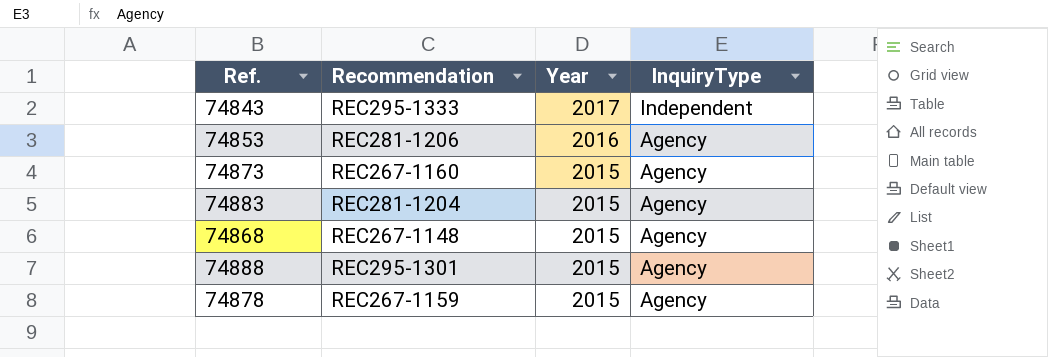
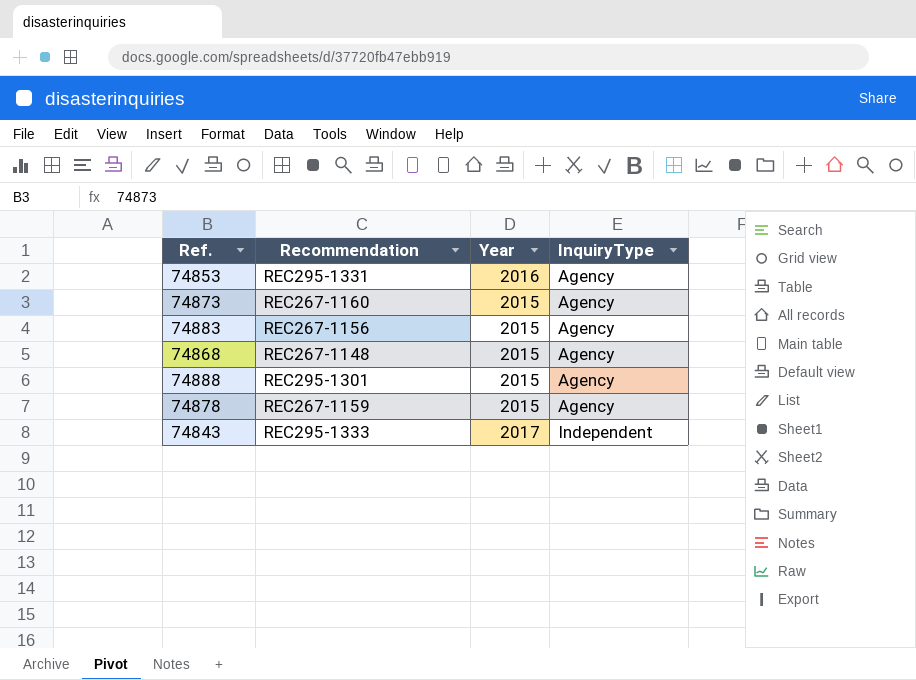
row order: Year descending -> InquiryType ascending
74853 | Recommendation: REC281-1206 -> REC295-1331
74883 | Recommendation: REC281-1204 -> REC267-1156

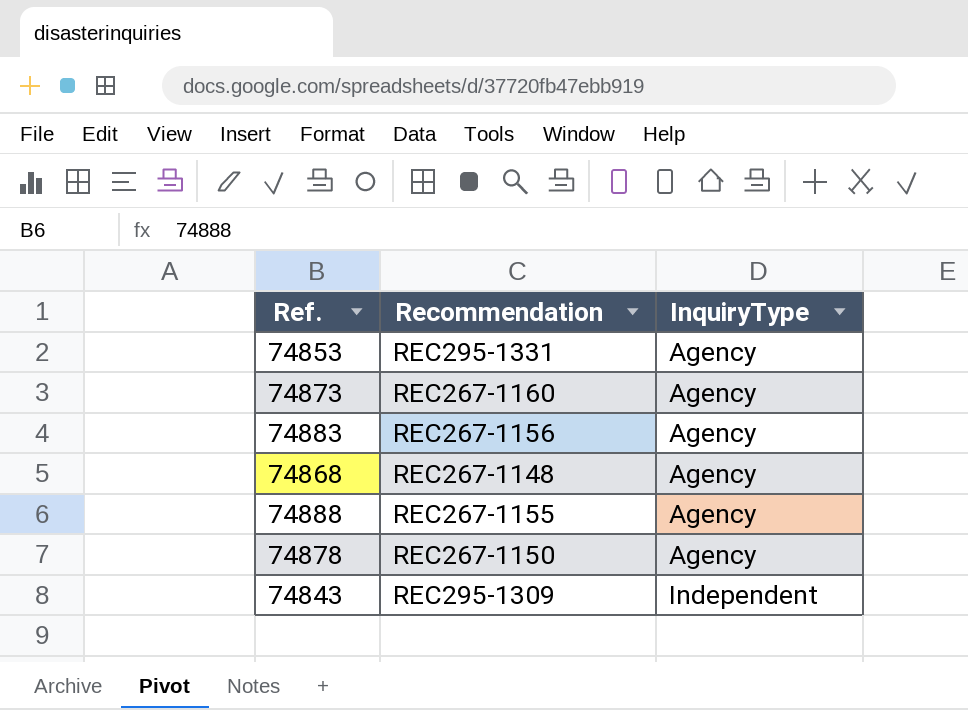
column Year | position: 3 -> none
74888 | Recommendation: REC295-1301 -> REC267-1155
74878 | Recommendation: REC267-1159 -> REC267-1150
74843 | Recommendation: REC295-1333 -> REC295-1309

